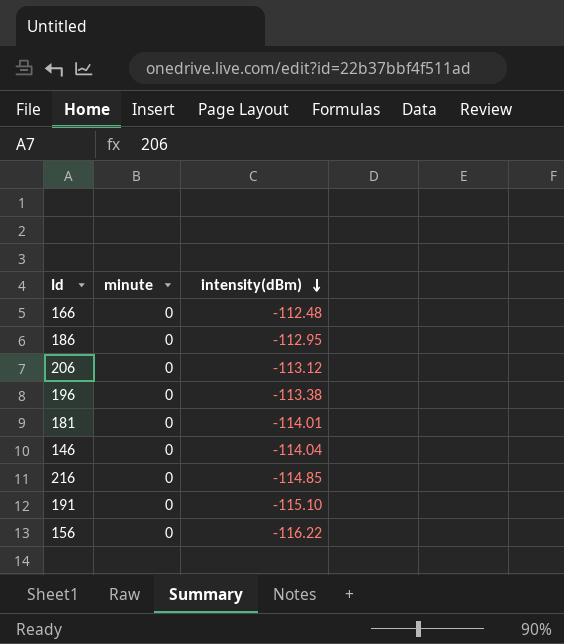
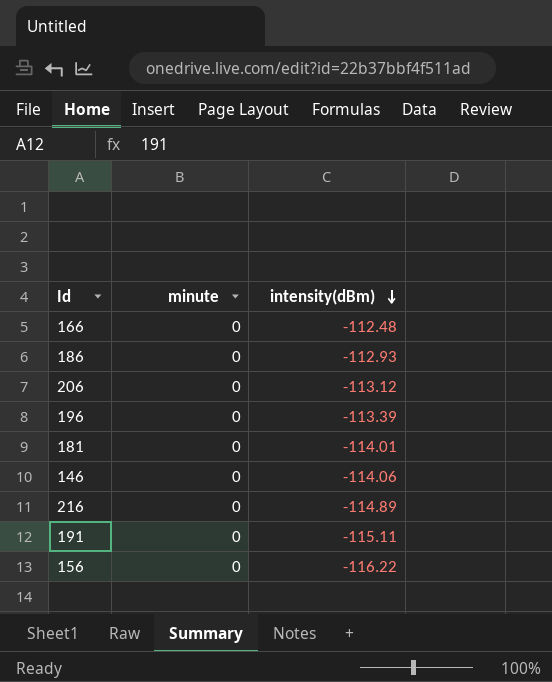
186 | intensity(dBm): -112.95 -> -112.93
196 | intensity(dBm): -113.38 -> -113.39
146 | intensity(dBm): -114.04 -> -114.06
216 | intensity(dBm): -114.85 -> -114.89
191 | intensity(dBm): -115.10 -> -115.11

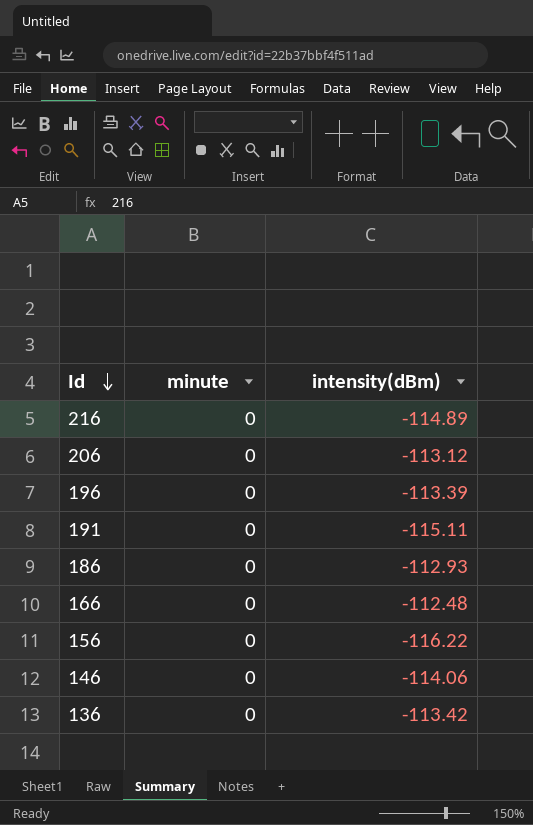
row order: intensity(dBm) descending -> Id descending
row 181: 0 | -114.01 -> none
row 136: none -> 0 | -113.42

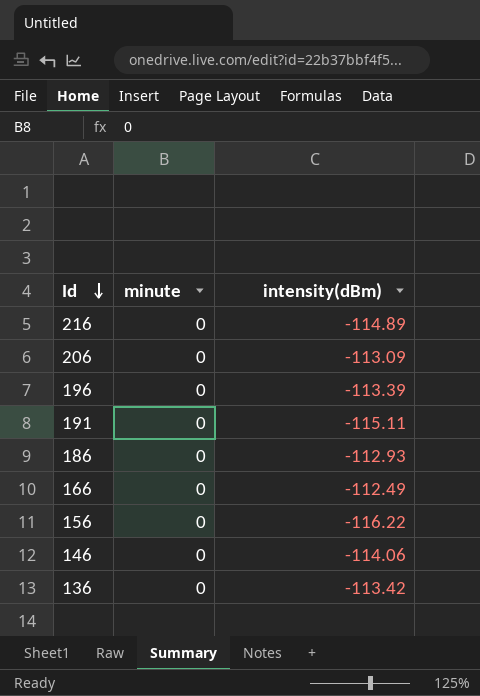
206 | intensity(dBm): -113.12 -> -113.09
166 | intensity(dBm): -112.48 -> -112.49

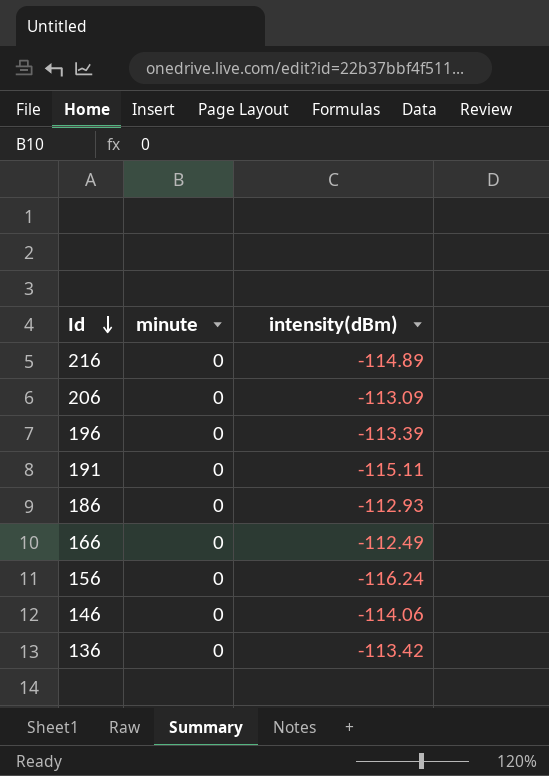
156 | intensity(dBm): -116.22 -> -116.24

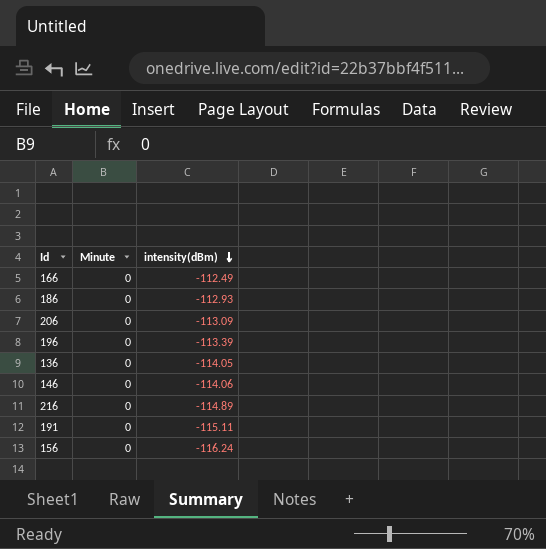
row order: Id descending -> intensity(dBm) descending
column name: minute -> Minute
136 | intensity(dBm): -113.42 -> -114.05

